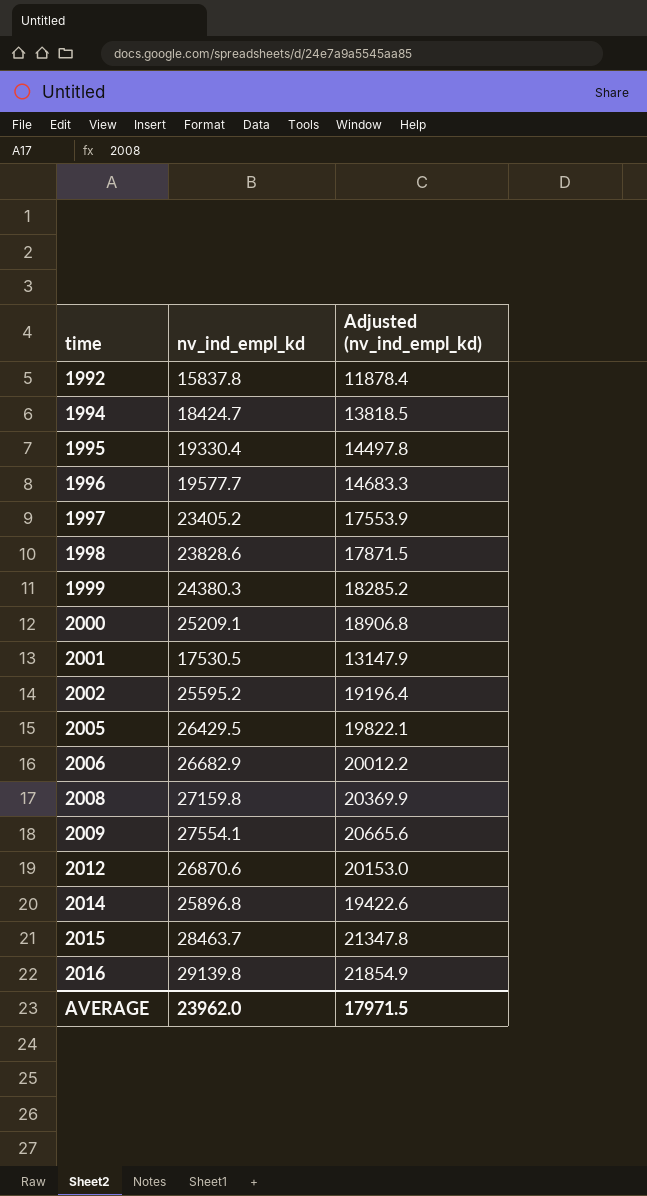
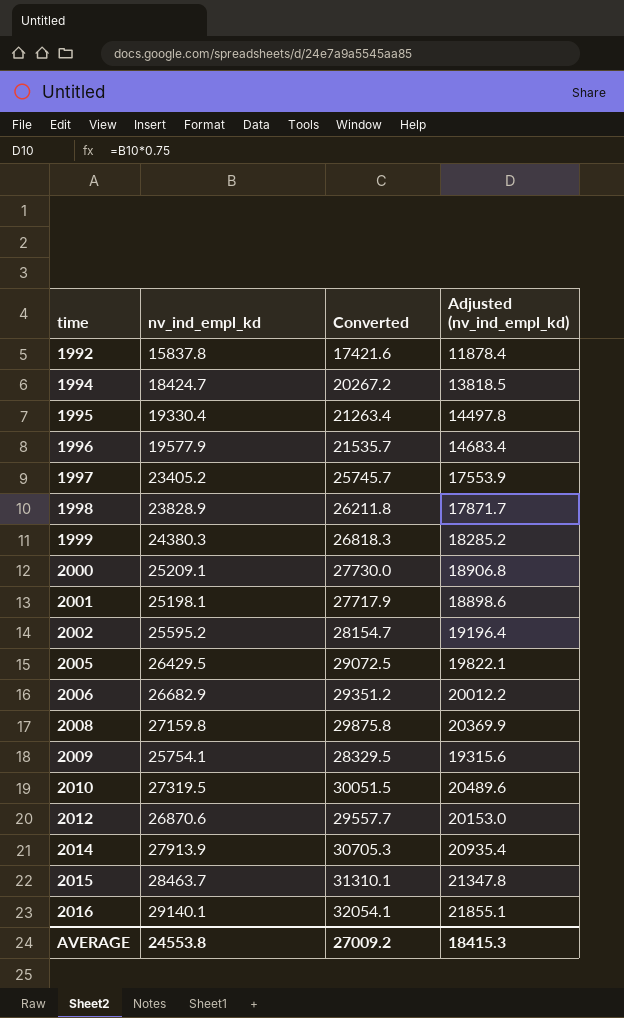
column Converted | formula: none -> [nv_ind_empl_kd] * 1.1
1996 | nv_ind_empl_kd: 19577.7 -> 19577.9
1996 | Adjusted (nv_ind_empl_kd): 14683.3 -> 14683.4
1998 | nv_ind_empl_kd: 23828.6 -> 23828.9
1998 | Adjusted (nv_ind_empl_kd): 17871.5 -> 17871.7
2001 | nv_ind_empl_kd: 17530.5 -> 25198.1
2001 | Adjusted (nv_ind_empl_kd): 13147.9 -> 18898.6
2009 | nv_ind_empl_kd: 27554.1 -> 25754.1
2009 | Adjusted (nv_ind_empl_kd): 20665.6 -> 19315.6
row 2010: none -> 27319.5 | 30051.5 | 20489.6
2014 | nv_ind_empl_kd: 25896.8 -> 27913.9
2014 | Adjusted (nv_ind_empl_kd): 19422.6 -> 20935.4
2016 | nv_ind_empl_kd: 29139.8 -> 29140.1
2016 | Adjusted (nv_ind_empl_kd): 21854.9 -> 21855.1
AVERAGE | nv_ind_empl_kd: 23962.0 -> 24553.8
AVERAGE | Adjusted (nv_ind_empl_kd): 17971.5 -> 18415.3

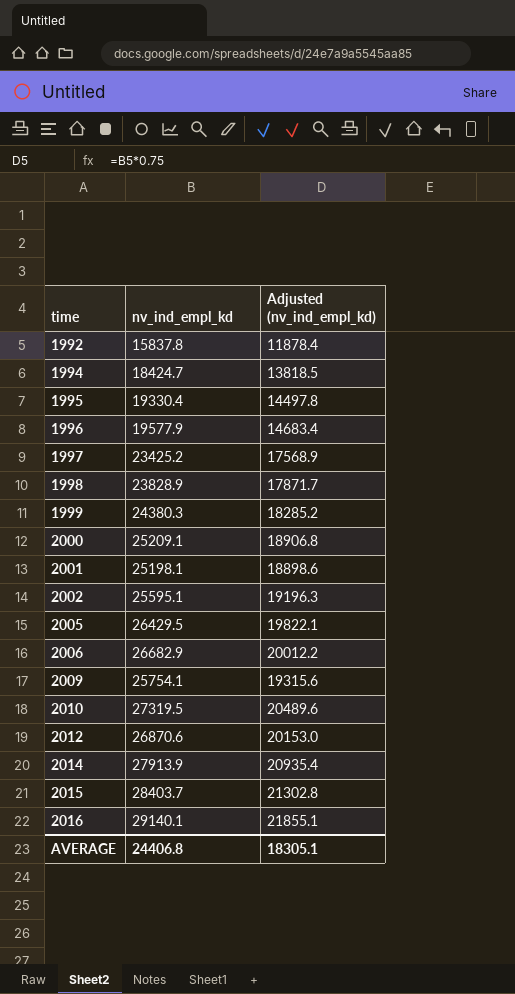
column Converted | formula: [nv_ind_empl_kd] * 1.1 -> none
row 2008: 27159.8 | 29875.8 | 20369.9 -> none
1997 | nv_ind_empl_kd: 23405.2 -> 23425.2
1997 | Adjusted (nv_ind_empl_kd): 17553.9 -> 17568.9
2002 | nv_ind_empl_kd: 25595.2 -> 25595.1
2002 | Adjusted (nv_ind_empl_kd): 19196.4 -> 19196.3
2015 | nv_ind_empl_kd: 28463.7 -> 28403.7
2015 | Adjusted (nv_ind_empl_kd): 21347.8 -> 21302.8
AVERAGE | nv_ind_empl_kd: 24553.8 -> 24406.8
AVERAGE | Adjusted (nv_ind_empl_kd): 18415.3 -> 18305.1

